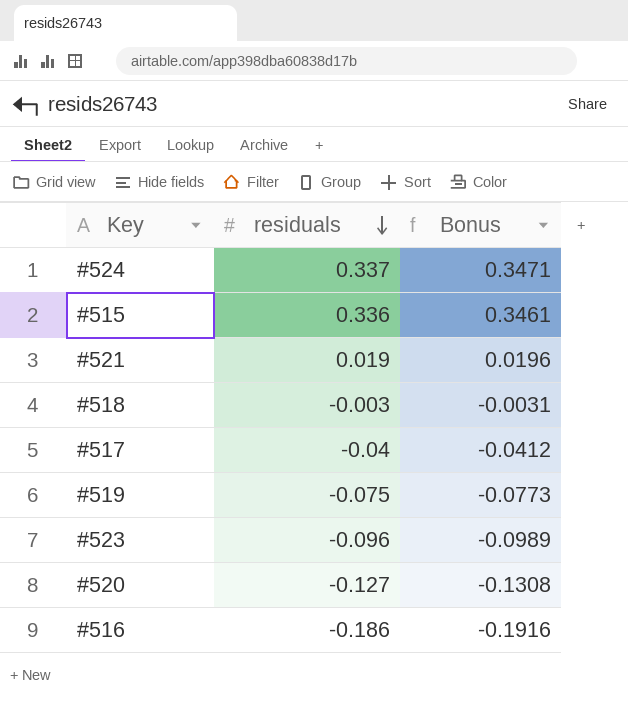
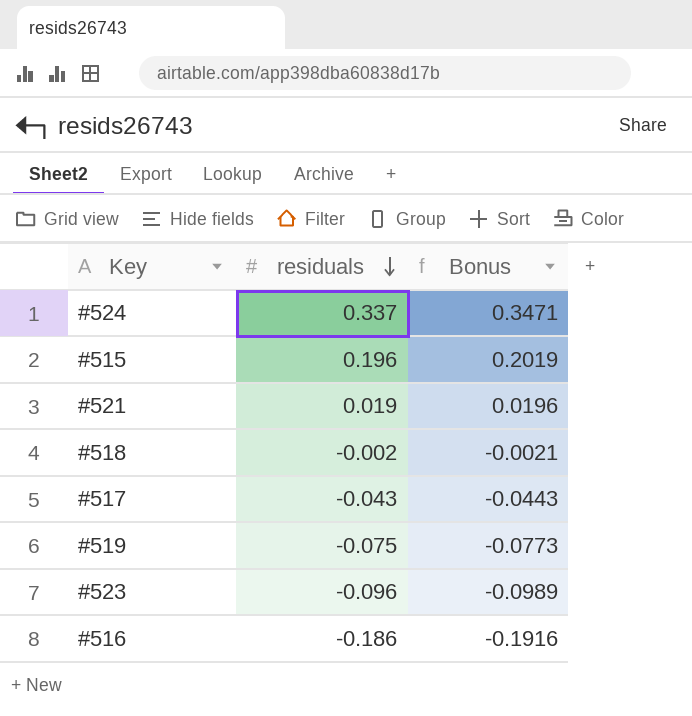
row #520: -0.127 | -0.1308 -> none
#515 | residuals: 0.336 -> 0.196
#515 | Bonus: 0.3461 -> 0.2019
#518 | residuals: -0.003 -> -0.002
#518 | Bonus: -0.0031 -> -0.0021
#517 | residuals: -0.04 -> -0.043
#517 | Bonus: -0.0412 -> -0.0443

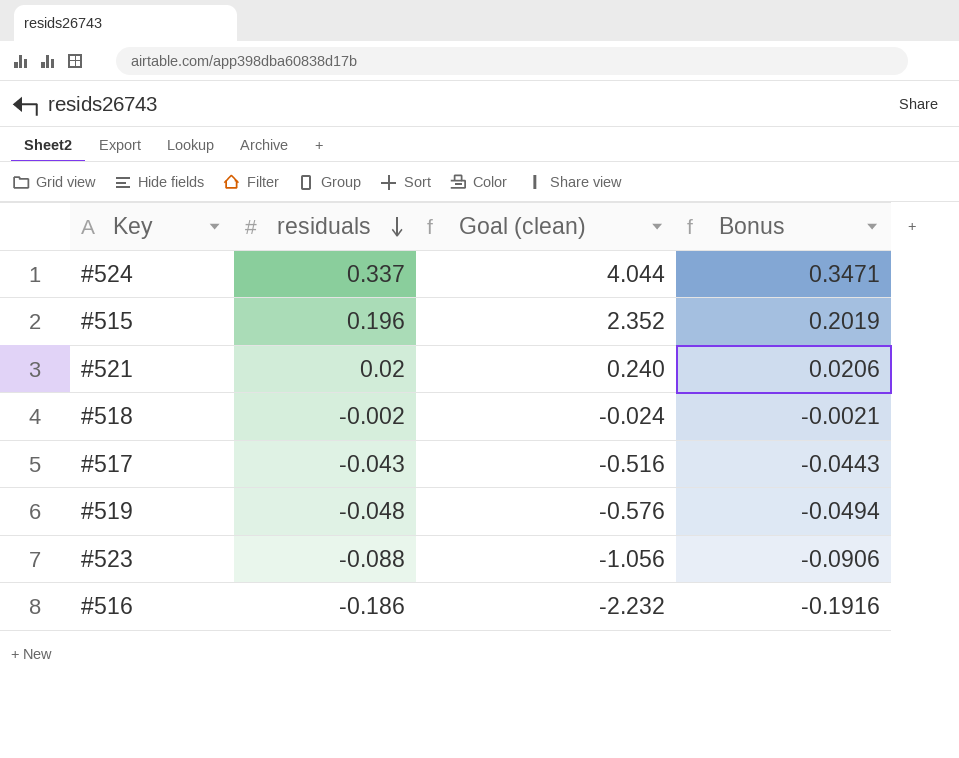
column Goal (clean) | formula: none -> [residuals] * 12
#521 | residuals: 0.019 -> 0.02
#521 | Bonus: 0.0196 -> 0.0206
#519 | residuals: -0.075 -> -0.048
#519 | Bonus: -0.0773 -> -0.0494
#523 | residuals: -0.096 -> -0.088
#523 | Bonus: -0.0989 -> -0.0906

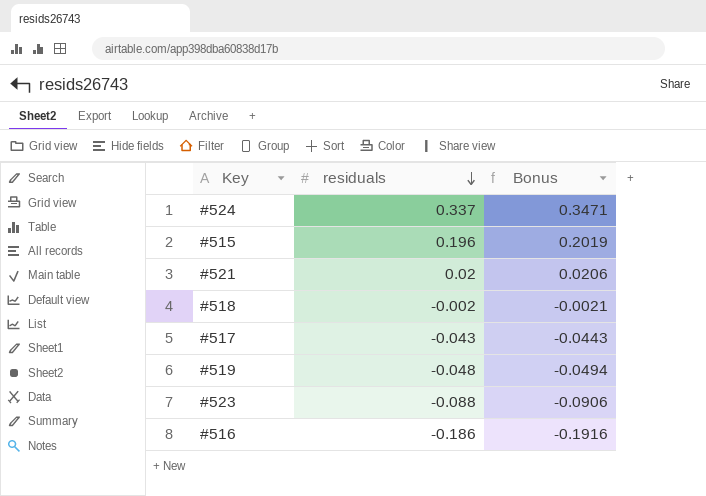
column Goal (clean) | formula: [residuals] * 12 -> none

